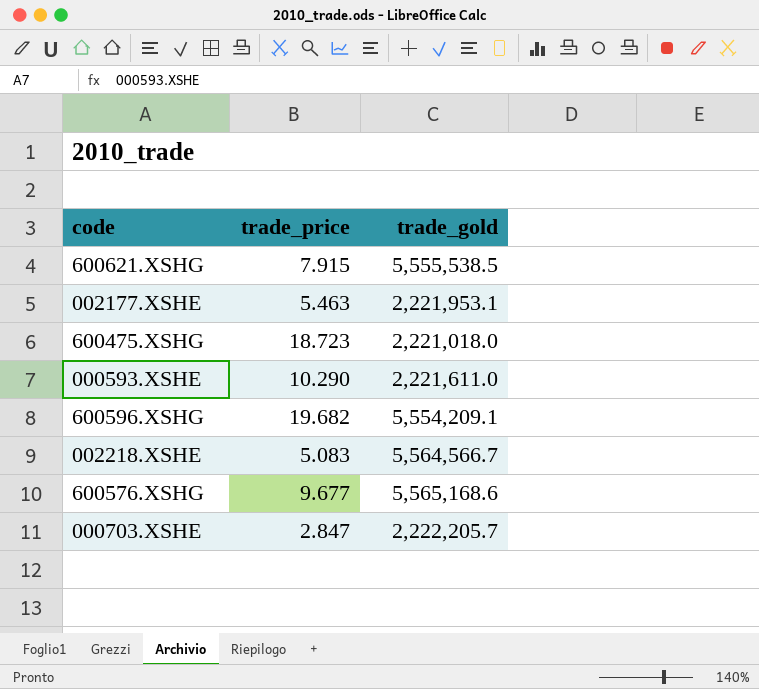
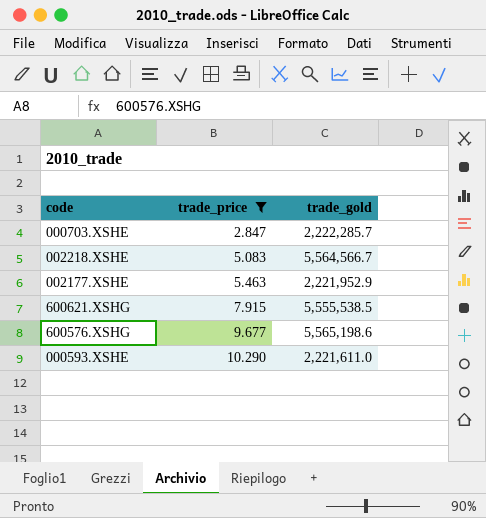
filter: none -> trade_price <= 10.290
row order: none -> trade_price ascending
000703.XSHE | trade_gold: 2,222,205.7 -> 2,222,285.7
002177.XSHE | trade_gold: 2,221,953.1 -> 2,221,952.9
600576.XSHG | trade_gold: 5,565,168.6 -> 5,565,198.6

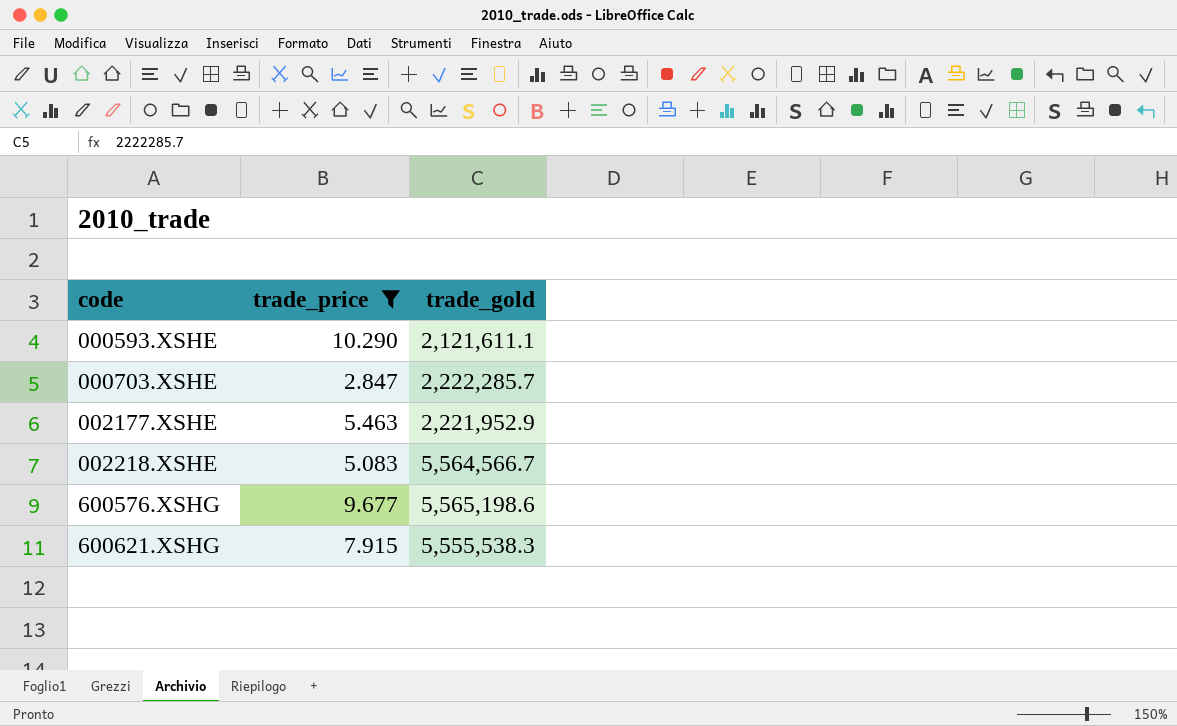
row order: trade_price ascending -> code ascending
000593.XSHE | trade_gold: 2,221,611.0 -> 2,121,611.1
600621.XSHG | trade_gold: 5,555,538.5 -> 5,555,538.3

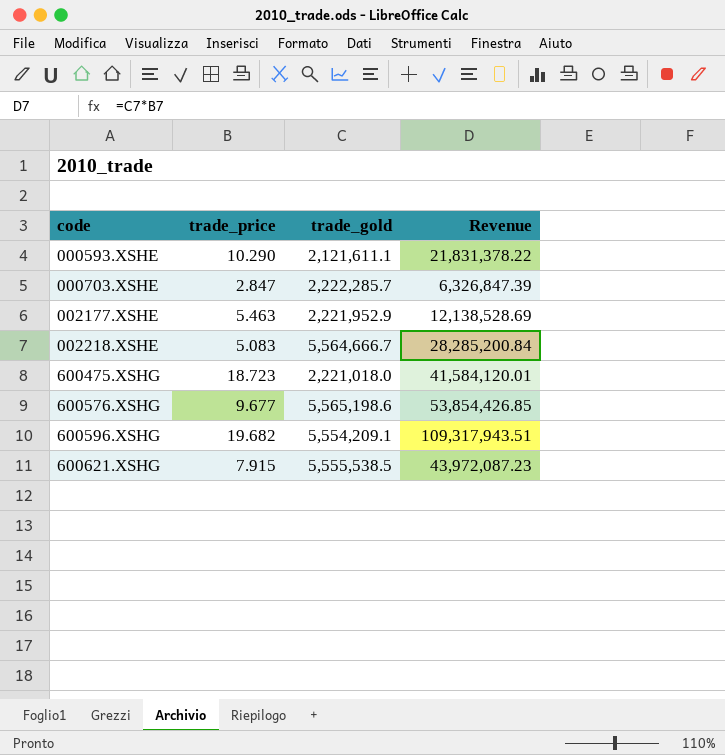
filter: trade_price <= 10.290 -> none
column Revenue | formula: none -> [trade_price] * [trade_gold]
002218.XSHE | trade_gold: 5,564,566.7 -> 5,564,666.7
600621.XSHG | trade_gold: 5,555,538.3 -> 5,555,538.5

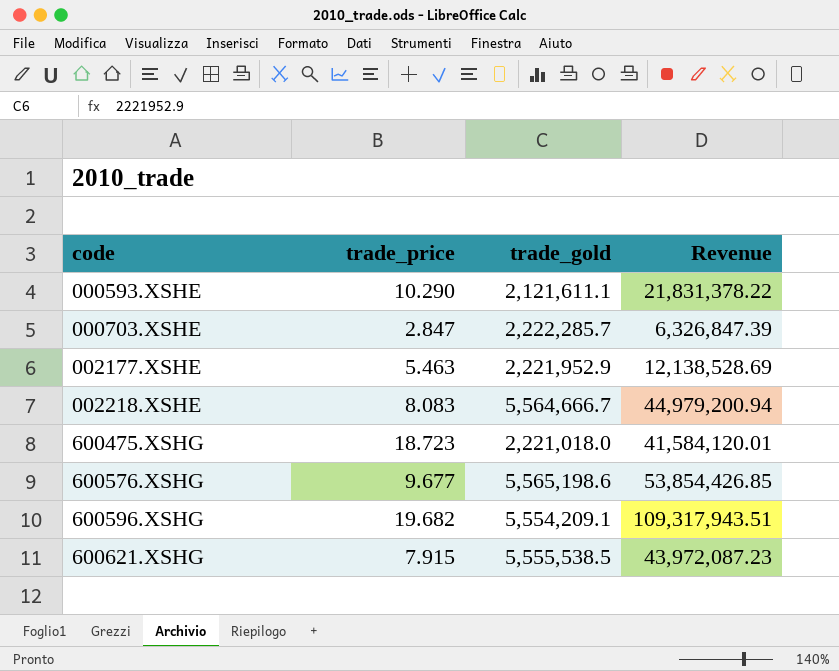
002218.XSHE | trade_price: 5.083 -> 8.083
002218.XSHE | Revenue: 28,285,200.84 -> 44,979,200.94

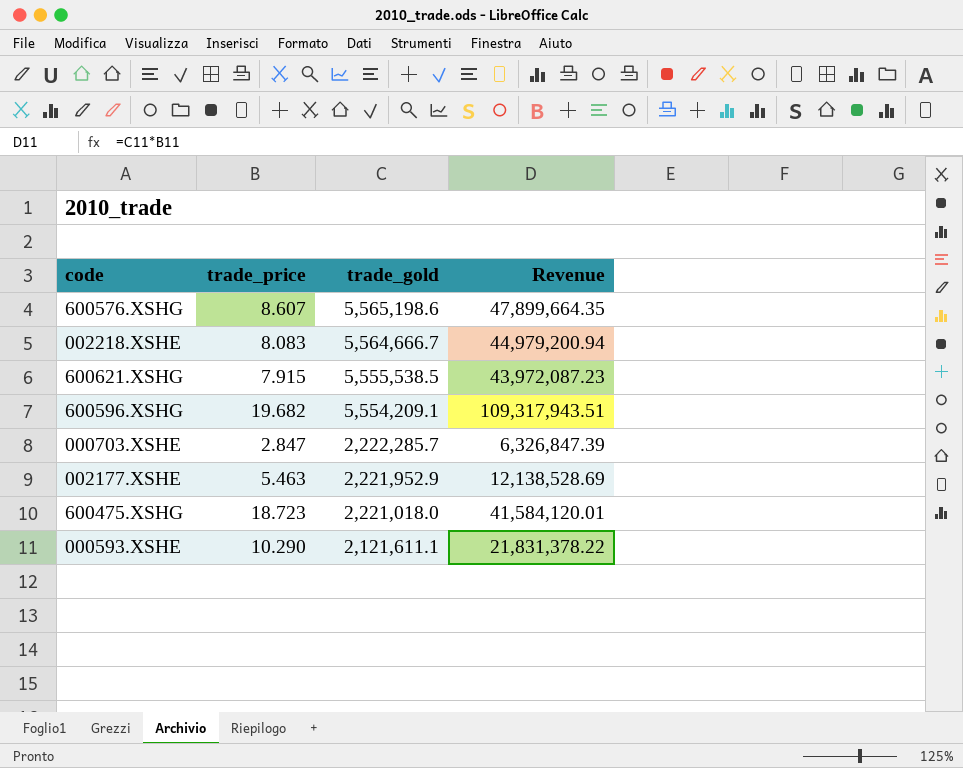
row order: code ascending -> trade_gold descending
600576.XSHG | trade_price: 9.677 -> 8.607
600576.XSHG | Revenue: 53,854,426.85 -> 47,899,664.35

